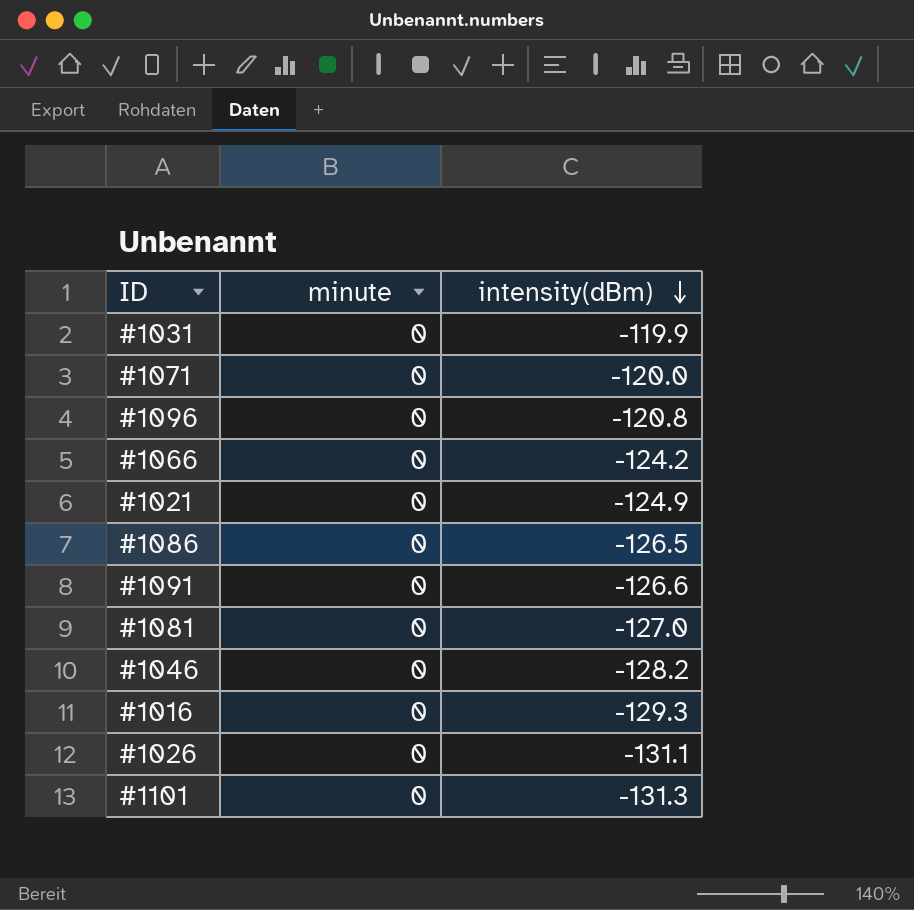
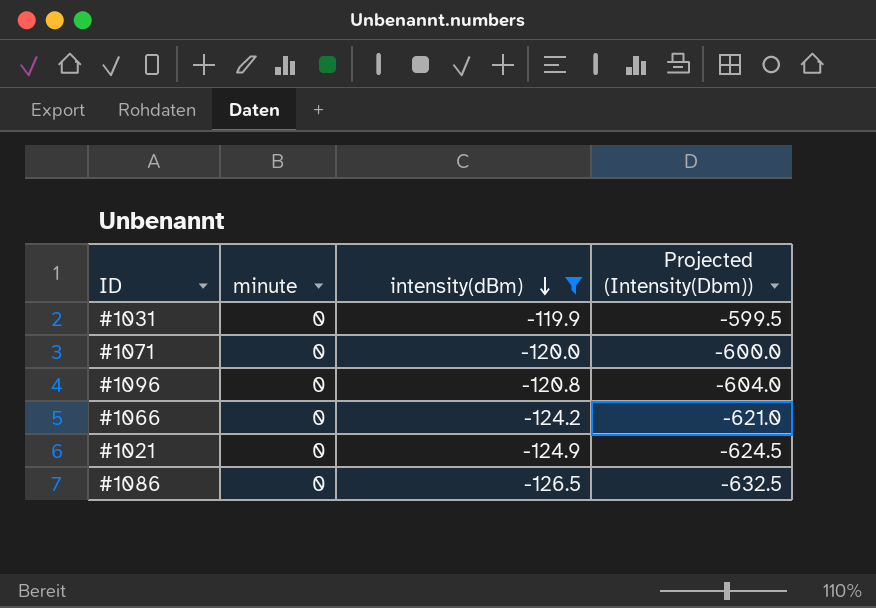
filter: none -> intensity(dBm) >= -126.5
column Projected (Intensity(Dbm)) | formula: none -> [intensity(dBm)] * 5

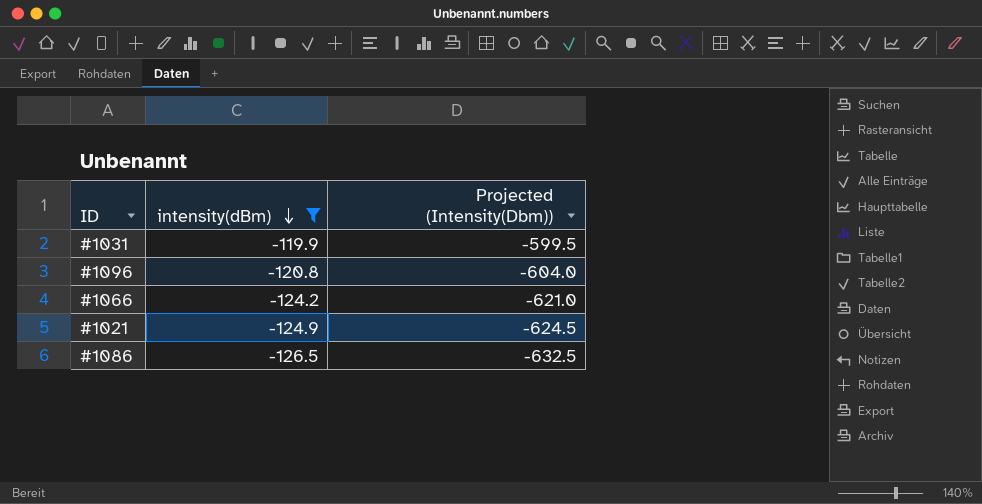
column minute | position: 2 -> none
row #1071: 0 | -120.0 | -600.0 -> none

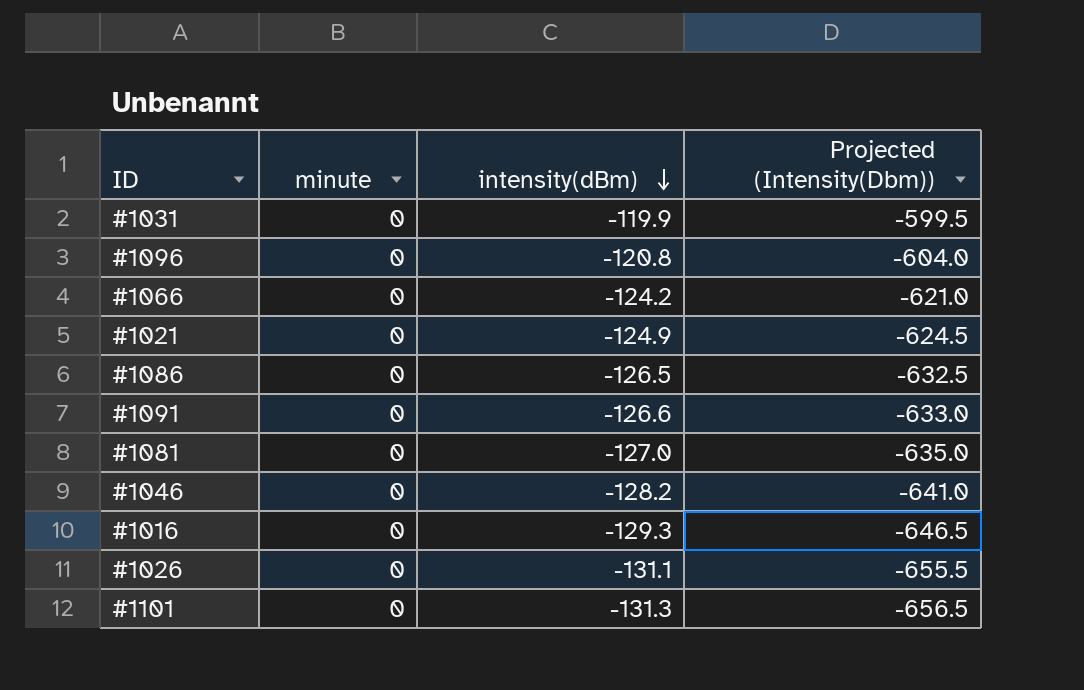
filter: intensity(dBm) >= -126.5 -> none
column minute | position: none -> 2

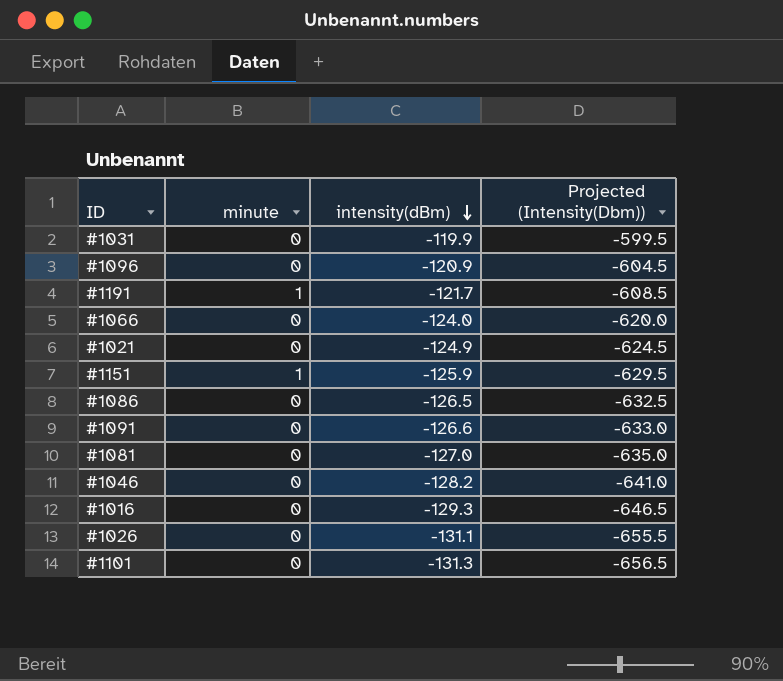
#1096 | intensity(dBm): -120.8 -> -120.9
#1096 | Projected (Intensity(Dbm)): -604.0 -> -604.5
row #1191: none -> 1 | -121.7 | -608.5
#1066 | intensity(dBm): -124.2 -> -124.0
#1066 | Projected (Intensity(Dbm)): -621.0 -> -620.0
row #1151: none -> 1 | -125.9 | -629.5

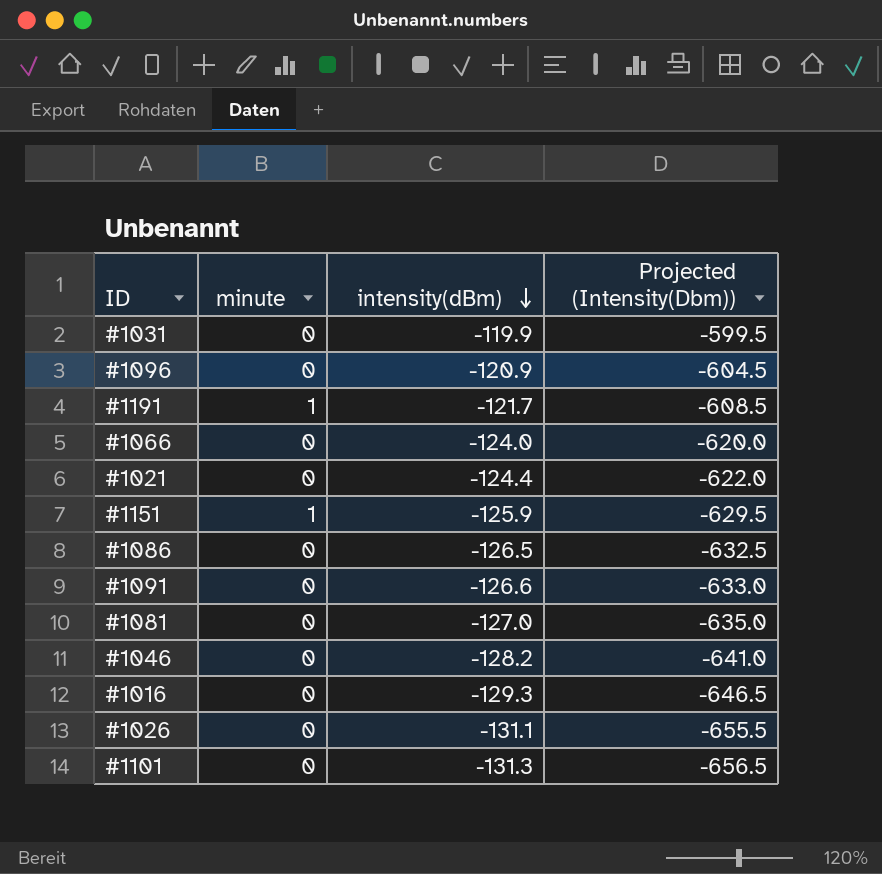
#1021 | intensity(dBm): -124.9 -> -124.4
#1021 | Projected (Intensity(Dbm)): -624.5 -> -622.0

